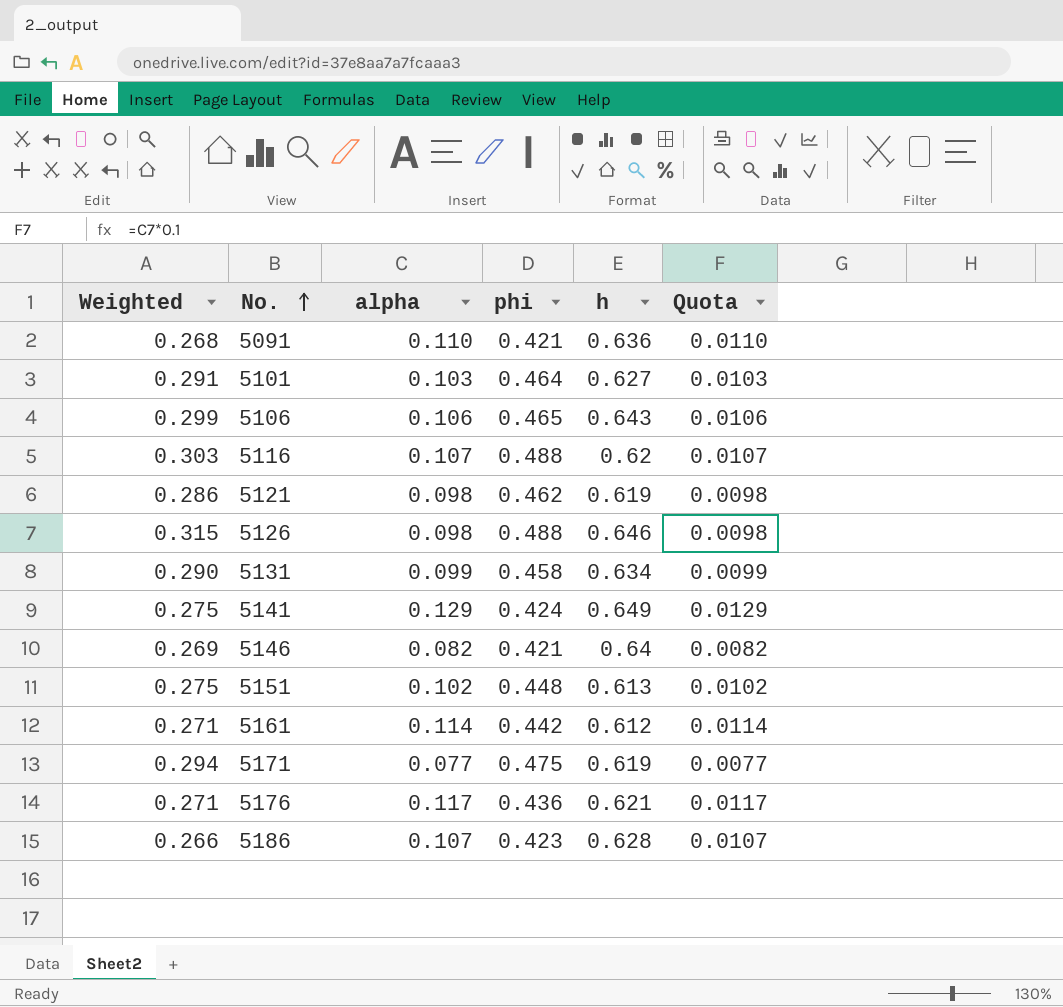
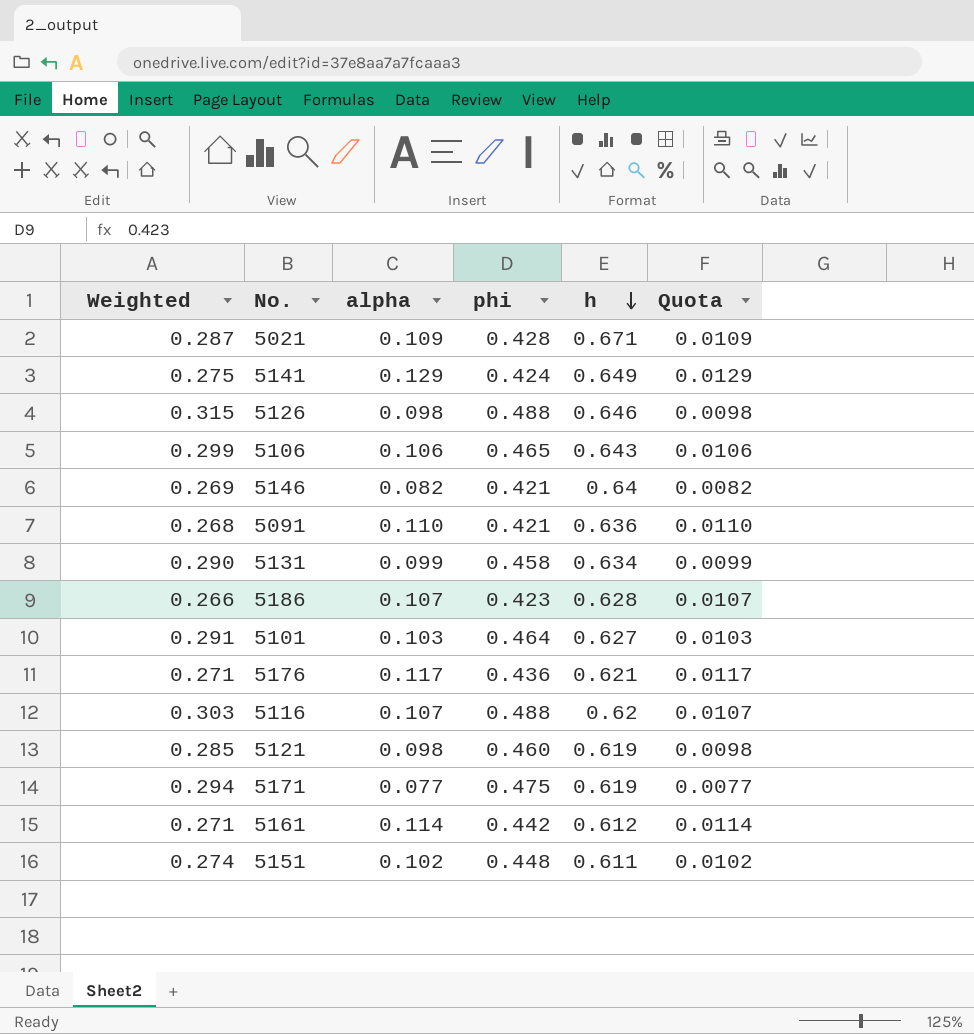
row order: No. ascending -> h descending
row 5021: none -> 0.287 | 0.109 | 0.428 | 0.671 | 0.0109
5121 | Weighted: 0.286 -> 0.285
5121 | phi: 0.462 -> 0.460
5151 | Weighted: 0.275 -> 0.274
5151 | h: 0.613 -> 0.611

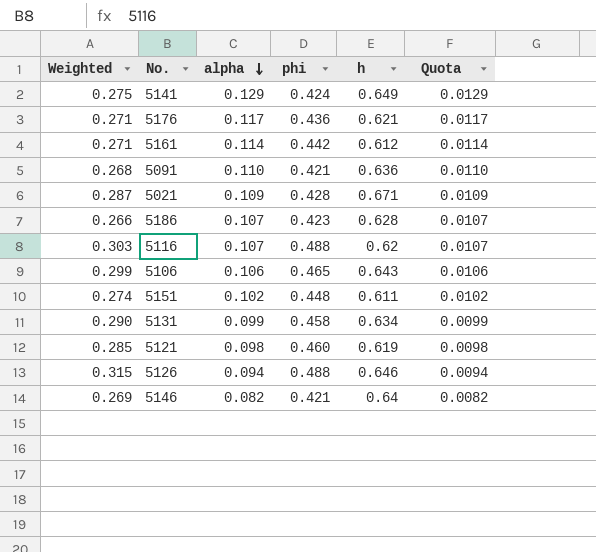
row order: h descending -> alpha descending
row 5101: 0.291 | 0.103 | 0.464 | 0.627 | 0.0103 -> none
row 5171: 0.294 | 0.077 | 0.475 | 0.619 | 0.0077 -> none
5126 | alpha: 0.098 -> 0.094
5126 | Quota: 0.0098 -> 0.0094

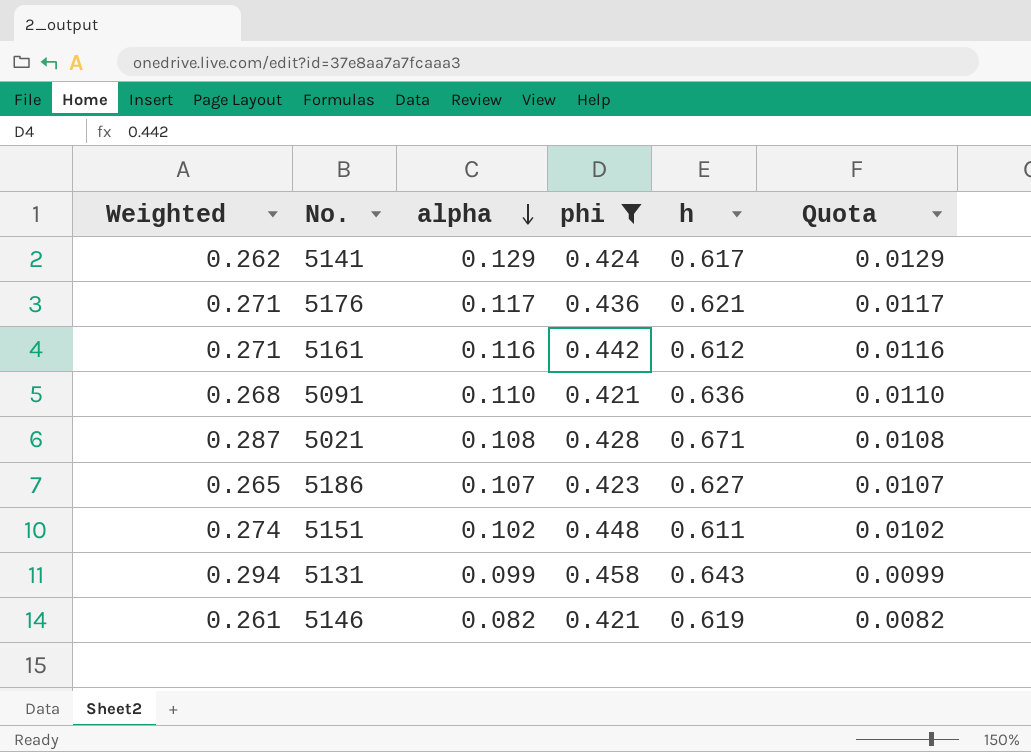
filter: none -> phi <= 0.458
5141 | Weighted: 0.275 -> 0.262
5141 | h: 0.649 -> 0.617
5161 | alpha: 0.114 -> 0.116
5161 | Quota: 0.0114 -> 0.0116
5021 | alpha: 0.109 -> 0.108
5021 | Quota: 0.0109 -> 0.0108
5186 | Weighted: 0.266 -> 0.265
5186 | h: 0.628 -> 0.627
5131 | Weighted: 0.290 -> 0.294
5131 | h: 0.634 -> 0.643
5146 | Weighted: 0.269 -> 0.261
5146 | h: 0.64 -> 0.619

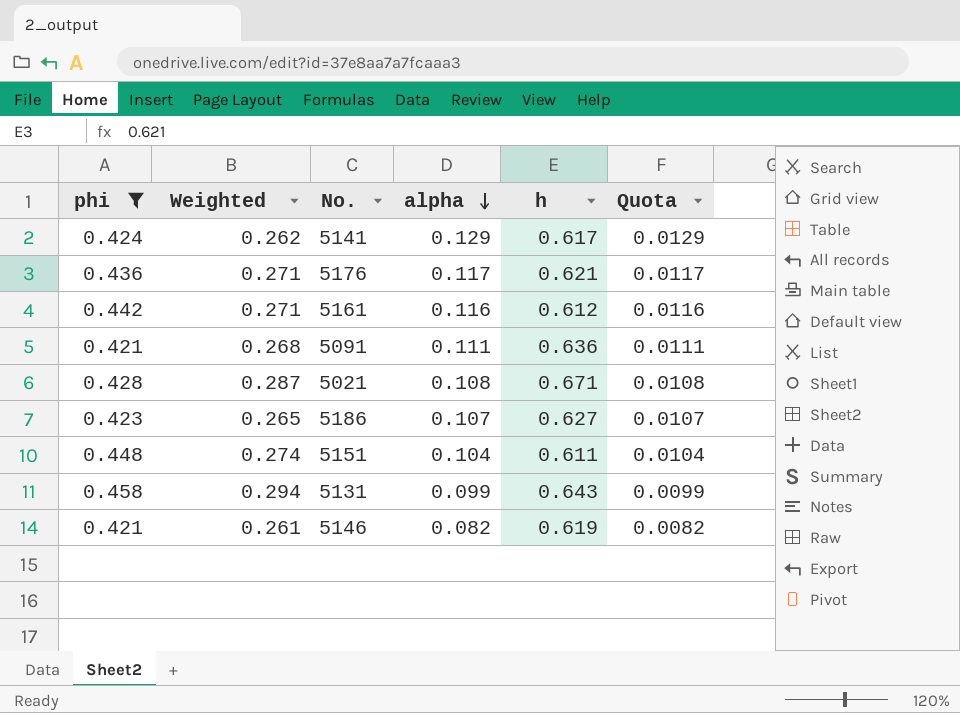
column phi | position: 4 -> 1
5091 | alpha: 0.110 -> 0.111
5091 | Quota: 0.0110 -> 0.0111
5151 | alpha: 0.102 -> 0.104
5151 | Quota: 0.0102 -> 0.0104

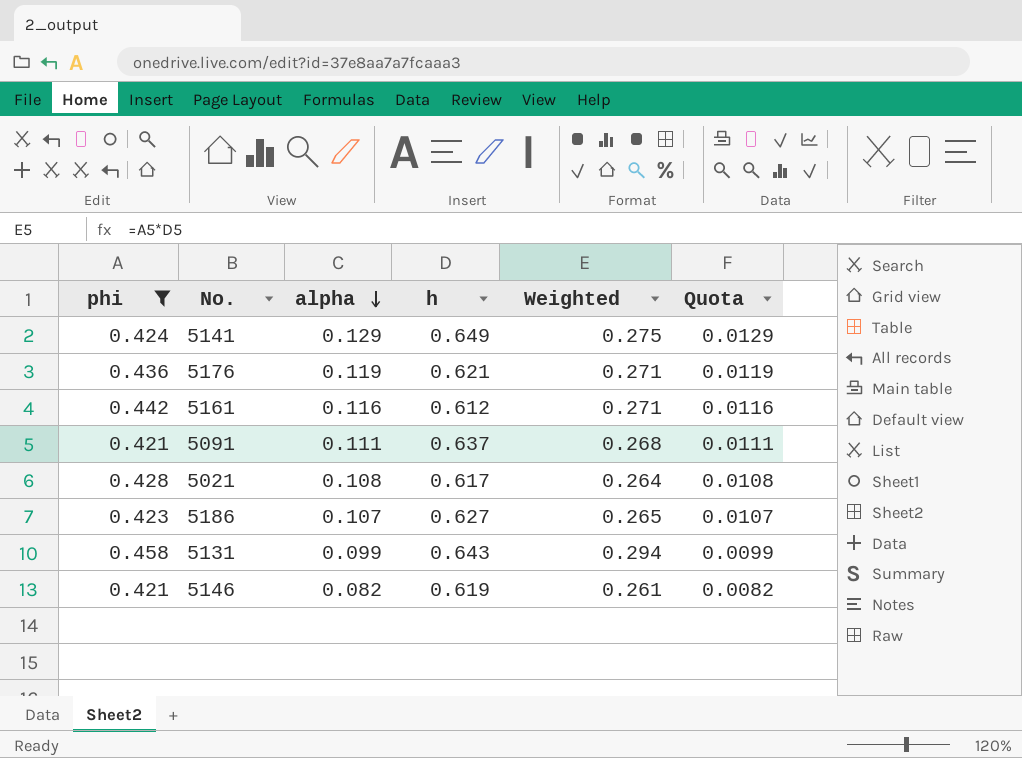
column Weighted | position: 2 -> 5
row 5151: 0.448 | 0.274 | 0.104 | 0.611 | 0.0104 -> none
5141 | h: 0.617 -> 0.649
5141 | Weighted: 0.262 -> 0.275
5176 | alpha: 0.117 -> 0.119
5176 | Quota: 0.0117 -> 0.0119
5091 | h: 0.636 -> 0.637
5021 | h: 0.671 -> 0.617
5021 | Weighted: 0.287 -> 0.264

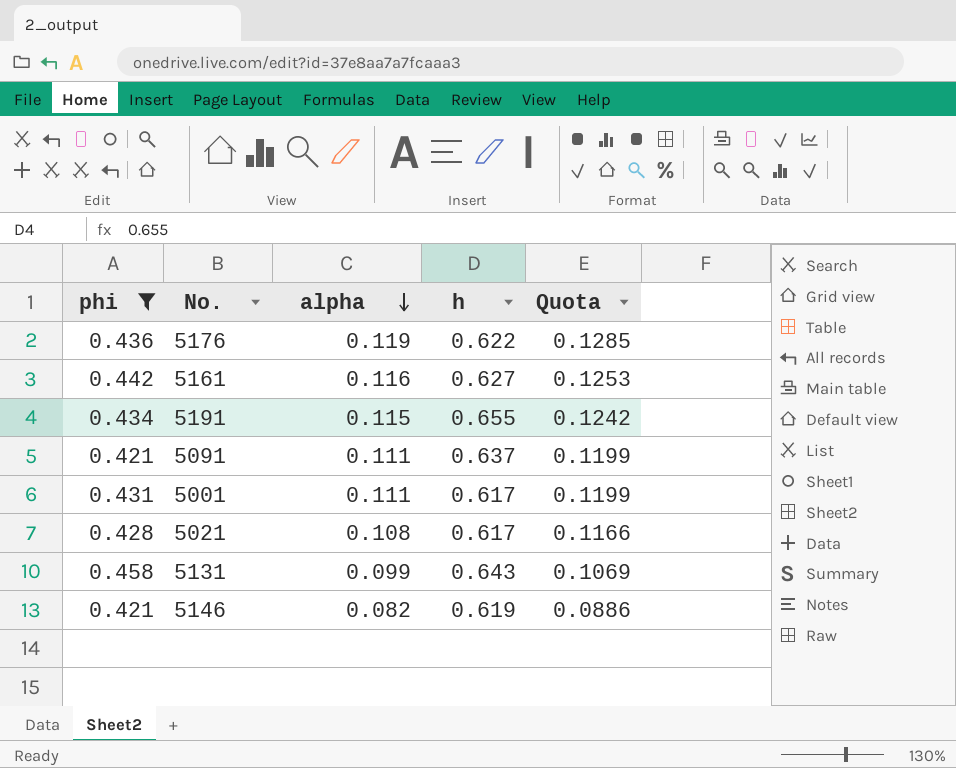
column Weighted | formula: [phi] * [h] -> none
column Quota | formula: [alpha] * 0.1 -> [alpha] * 1.08
row 5141: 0.424 | 0.129 | 0.649 | 0.275 | 0.0129 -> none
row 5186: 0.423 | 0.107 | 0.627 | 0.265 | 0.0107 -> none
5176 | h: 0.621 -> 0.622
5161 | h: 0.612 -> 0.627
row 5191: none -> 0.434 | 0.115 | 0.655 | 0.1242
row 5001: none -> 0.431 | 0.111 | 0.617 | 0.1199

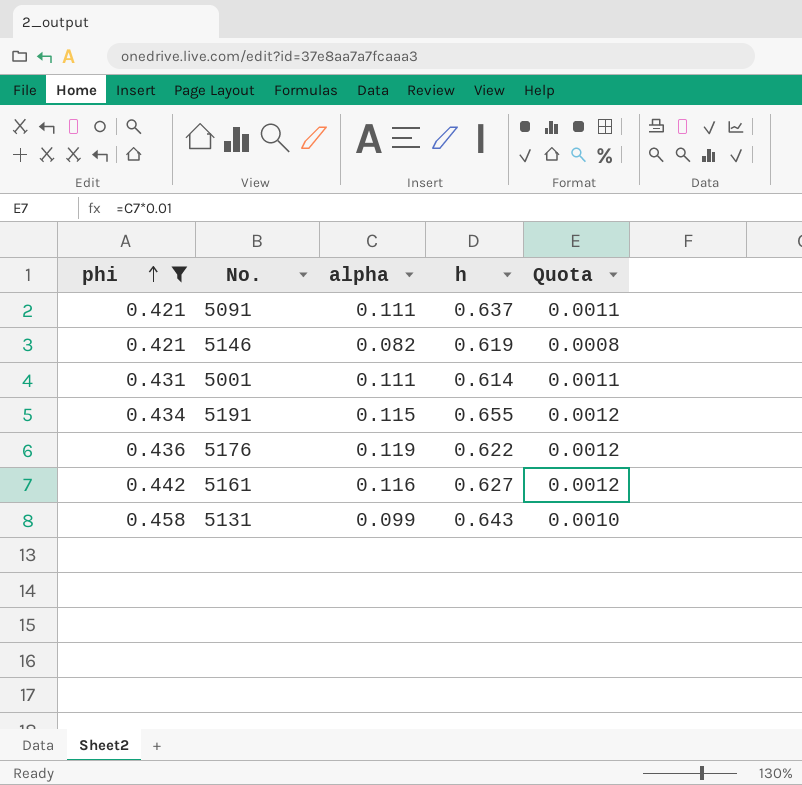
row order: alpha descending -> phi ascending
column Quota | formula: [alpha] * 1.08 -> [alpha] * 0.01
row 5021: 0.428 | 0.108 | 0.617 | 0.1166 -> none
5001 | h: 0.617 -> 0.614

